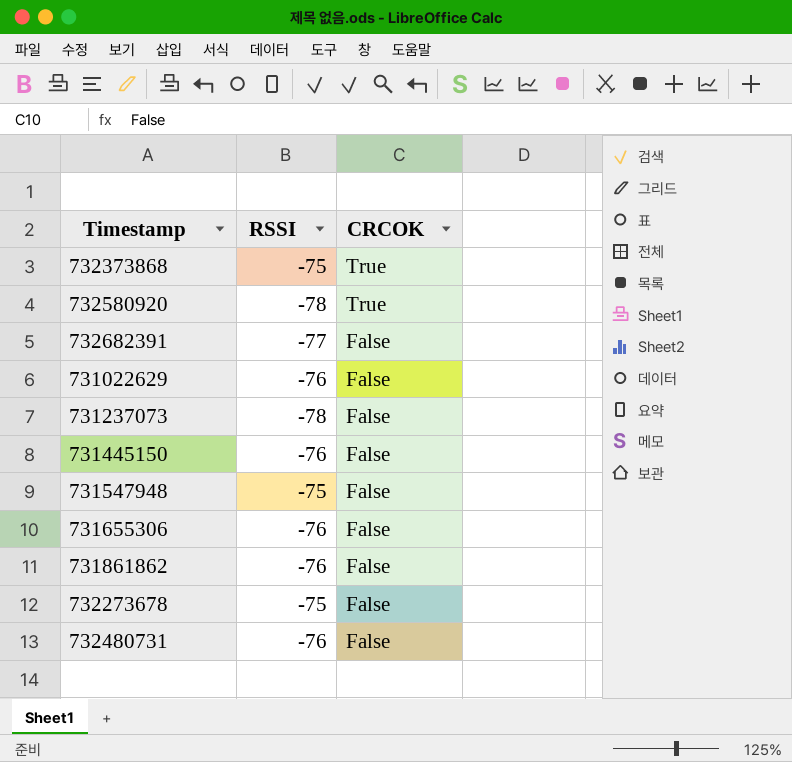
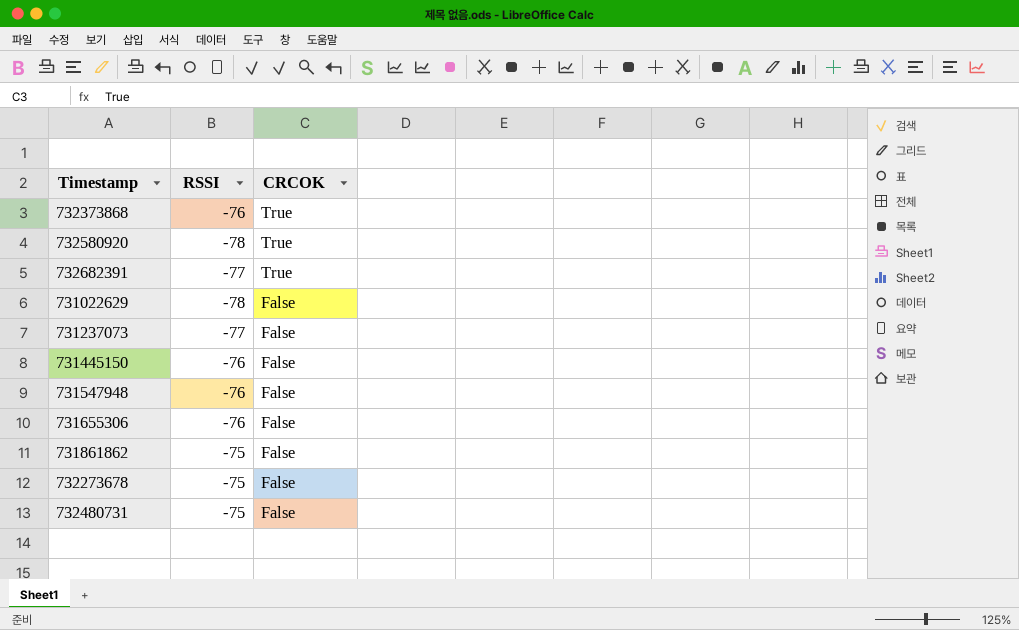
732373868 | RSSI: -75 -> -76
732682391 | CRCOK: False -> True
731022629 | RSSI: -76 -> -78
731237073 | RSSI: -78 -> -77
731547948 | RSSI: -75 -> -76
731861862 | RSSI: -76 -> -75
732480731 | RSSI: -76 -> -75

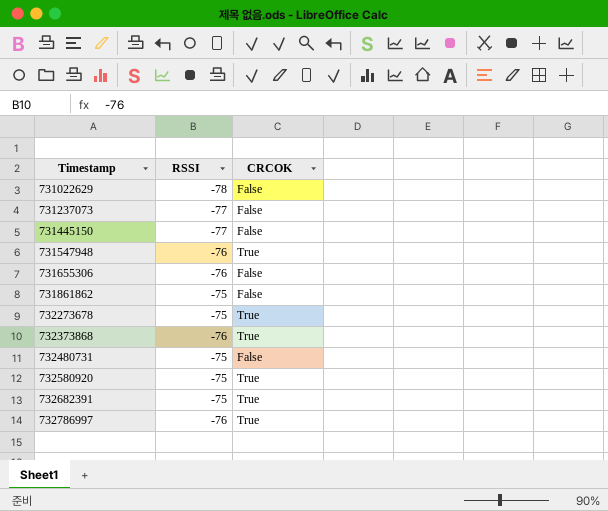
row order: CRCOK descending -> Timestamp ascending
731445150 | RSSI: -76 -> -77
731547948 | CRCOK: False -> True
732273678 | CRCOK: False -> True
732580920 | RSSI: -78 -> -75
732682391 | RSSI: -77 -> -75
row 732786997: none -> -76 | True

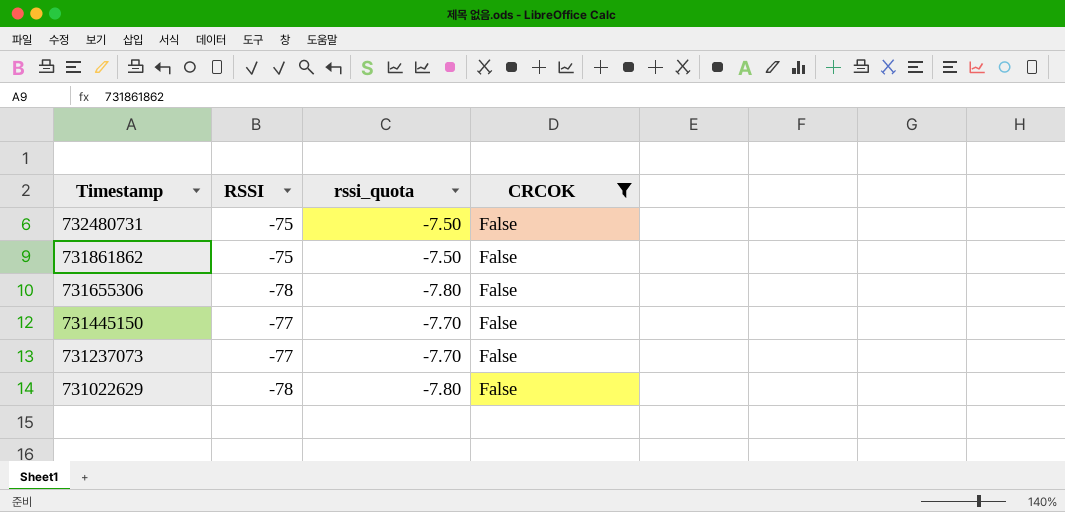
filter: none -> CRCOK = False
row order: Timestamp ascending -> Timestamp descending
column rssi_quota | formula: none -> [RSSI] * 0.1
731655306 | RSSI: -76 -> -78

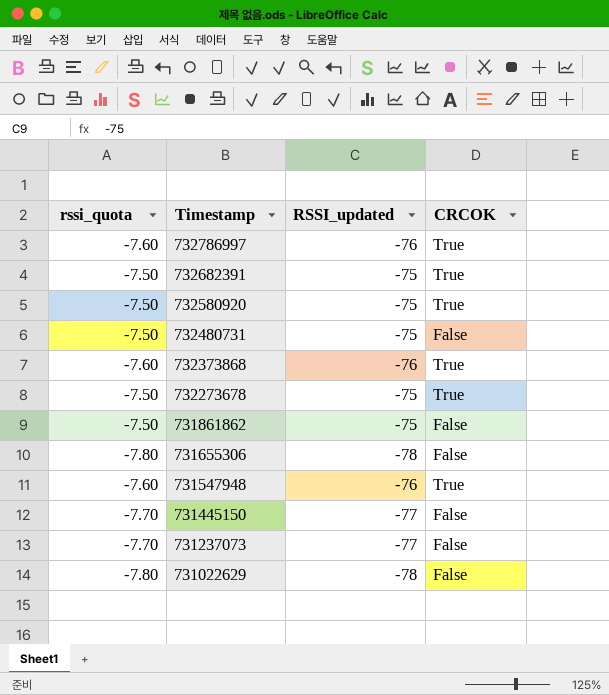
filter: CRCOK = False -> none
column rssi_quota | position: 3 -> 1
column name: RSSI -> RSSI_updated

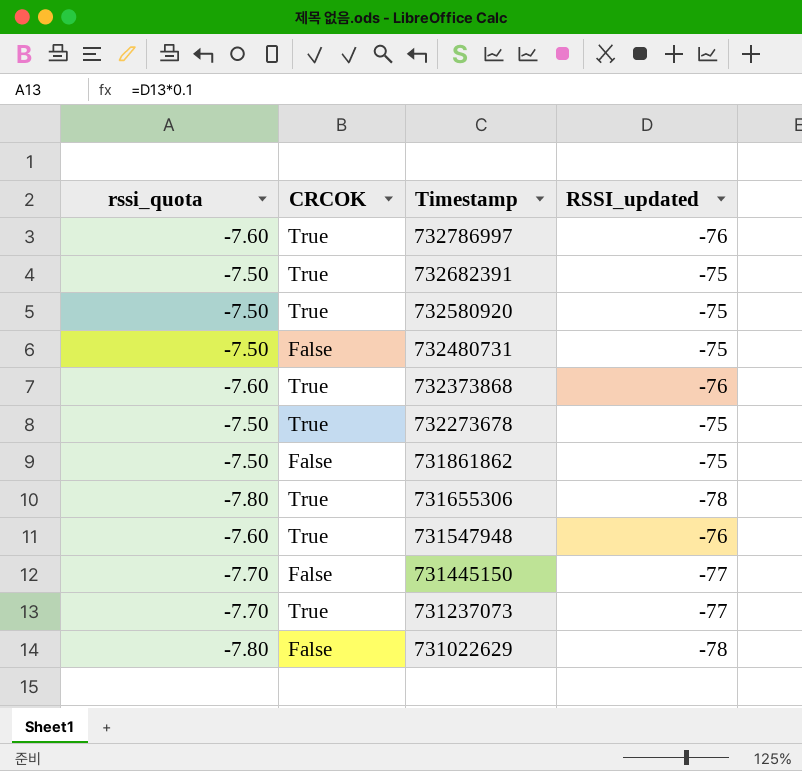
column CRCOK | position: 4 -> 2
731655306 | CRCOK: False -> True
731237073 | CRCOK: False -> True

